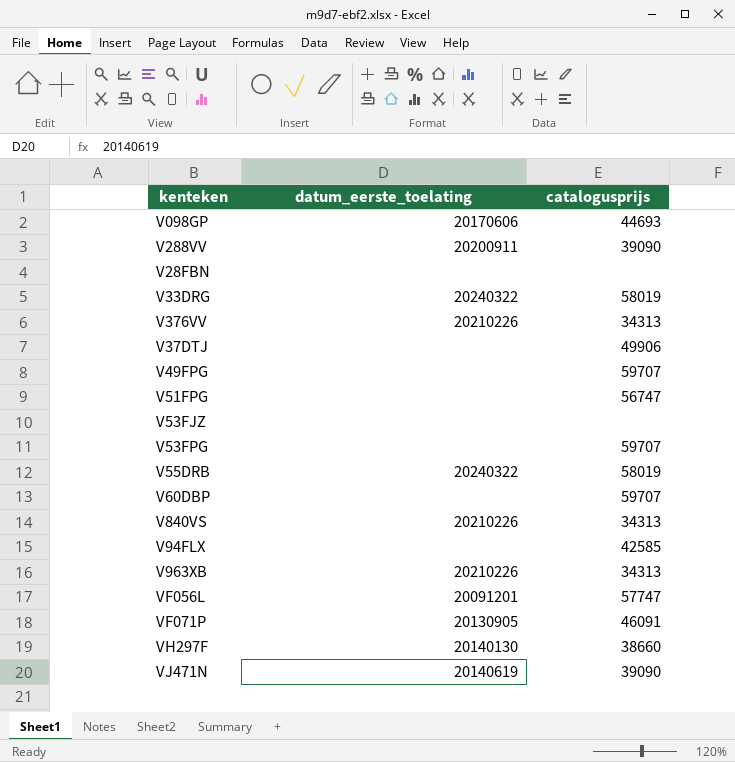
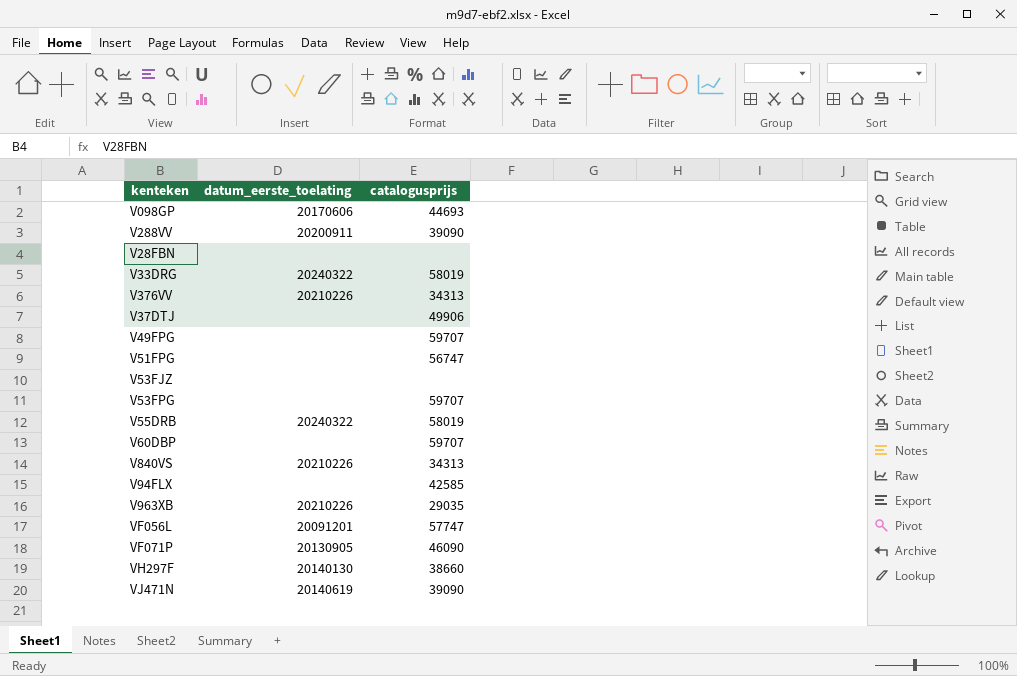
V963XB | catalogusprijs: 34313 -> 29035
VF071P | catalogusprijs: 46091 -> 46090

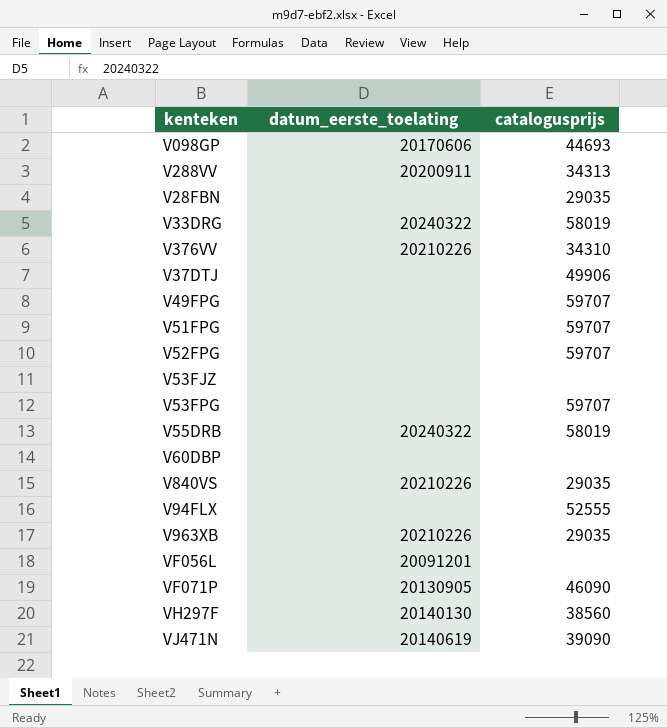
V288VV | catalogusprijs: 39090 -> 34313
V28FBN | catalogusprijs: none -> 29035
V376VV | catalogusprijs: 34313 -> 34310
V51FPG | catalogusprijs: 56747 -> 59707
row V52FPG: none -> none | 59707
V60DBP | catalogusprijs: 59707 -> none
V840VS | catalogusprijs: 34313 -> 29035
V94FLX | catalogusprijs: 42585 -> 52555
VF056L | catalogusprijs: 57747 -> none
VH297F | catalogusprijs: 38660 -> 38560

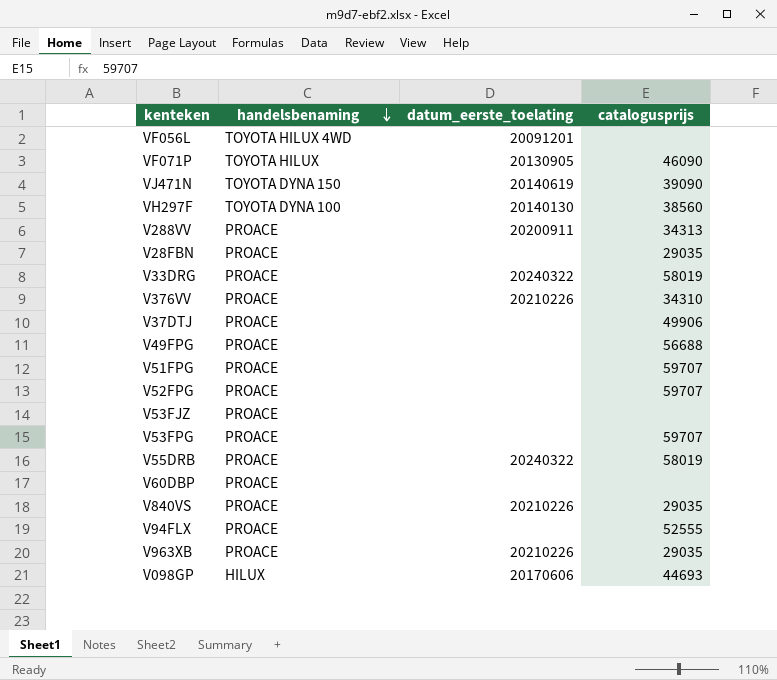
row order: none -> handelsbenaming descending
column handelsbenaming | position: none -> 2
V49FPG | catalogusprijs: 59707 -> 56688

